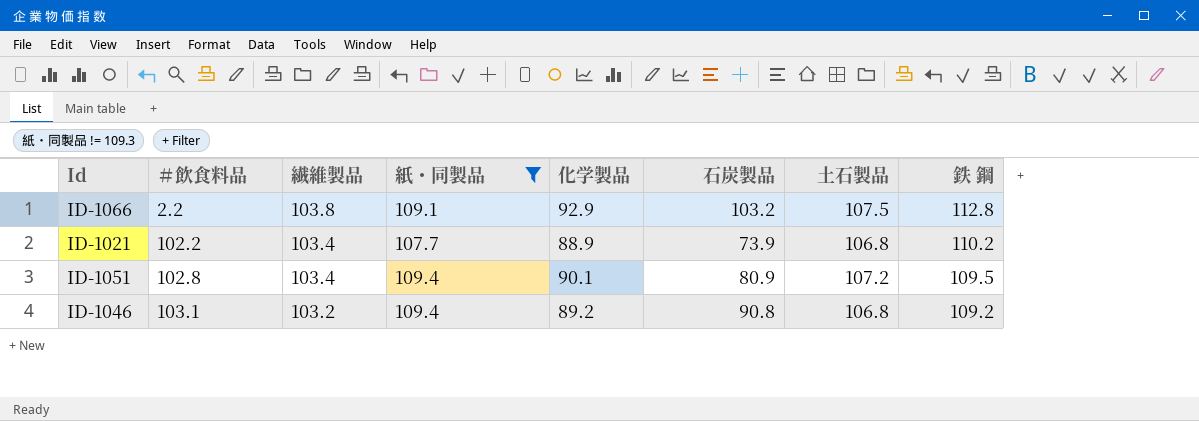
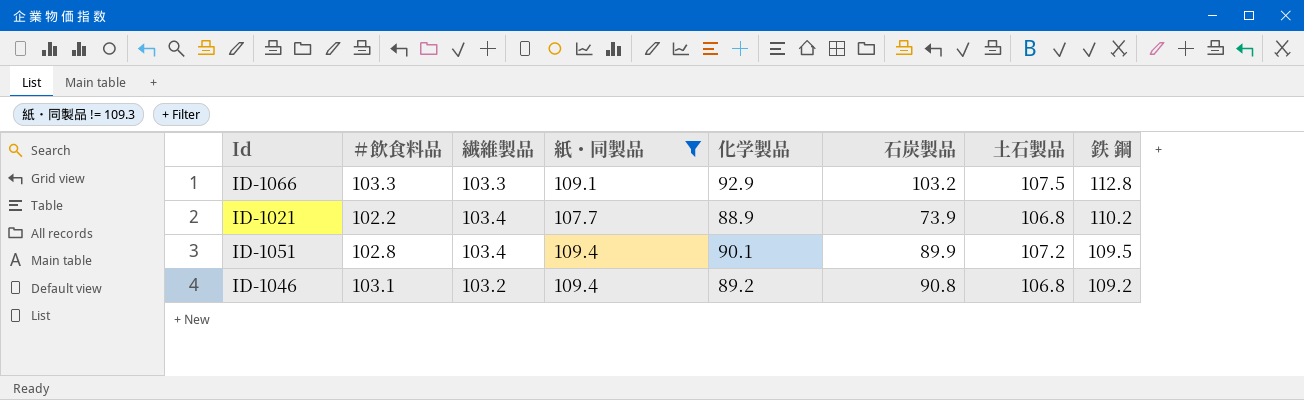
ID-1066 | ＃飲食料品: 2.2 -> 103.3
ID-1066 | 繊維製品: 103.8 -> 103.3
ID-1051 | 石炭製品: 80.9 -> 89.9

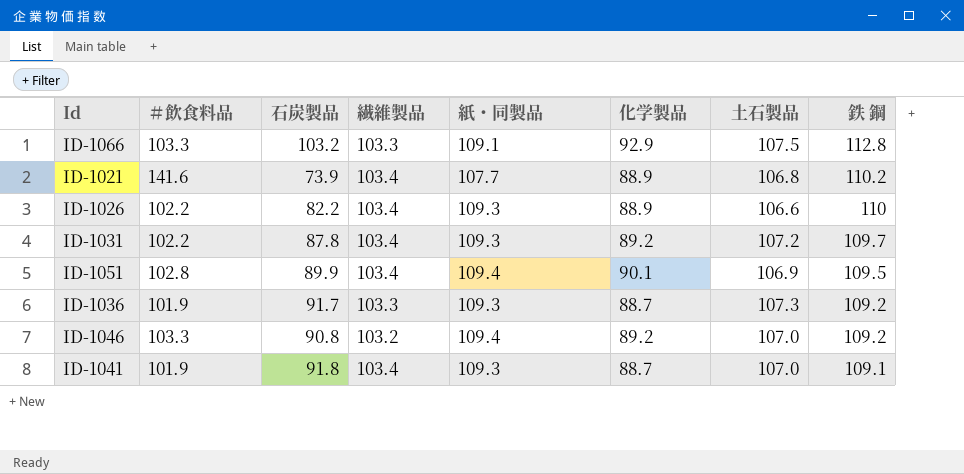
filter: 紙・同製品 != 109.3 -> none
column 石炭製品 | position: 6 -> 3
ID-1021 | ＃飲食料品: 102.2 -> 141.6
ID-1051 | 土石製品: 107.2 -> 106.9
ID-1046 | ＃飲食料品: 103.1 -> 103.3
ID-1046 | 土石製品: 106.8 -> 107.0

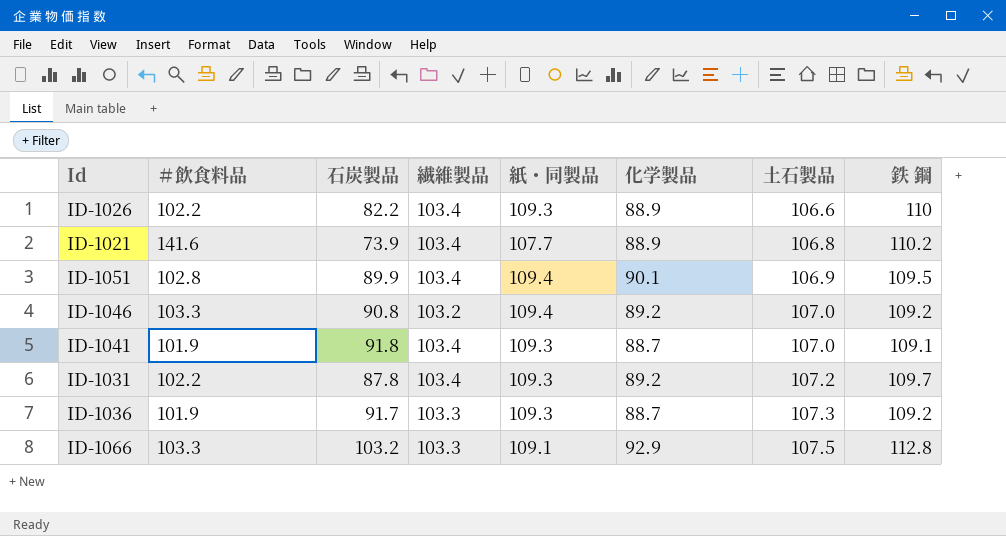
row order: 鉄 鋼 descending -> 土石製品 ascending

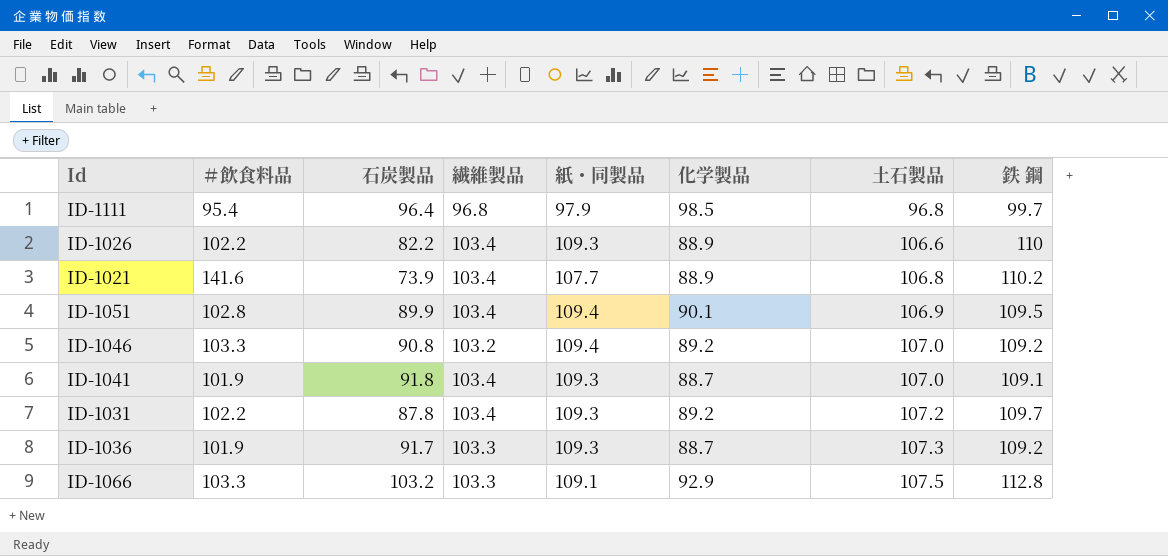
row ID-1111: none -> 95.4 | 96.4 | 96.8 | 97.9 | 98.5 | 96.8 | 99.7

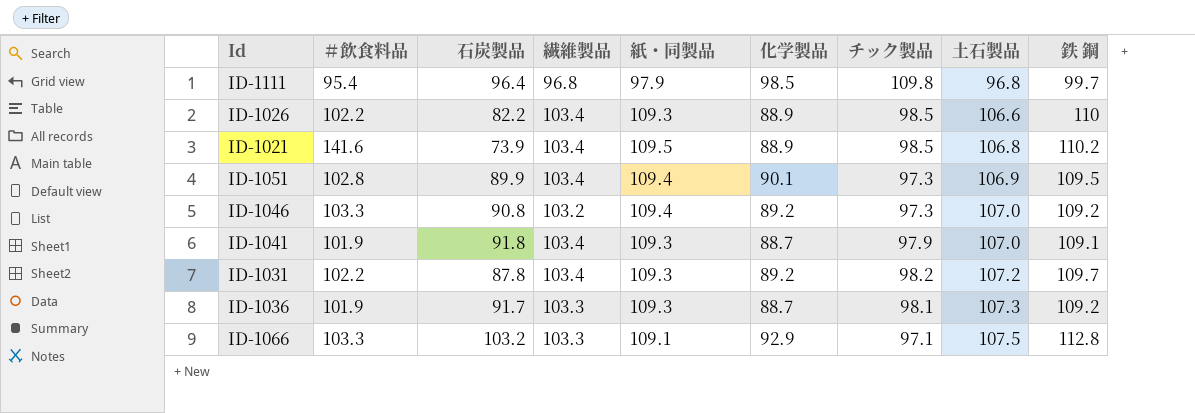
column チック製品 | position: none -> 7
ID-1021 | 紙・同製品: 107.7 -> 109.5

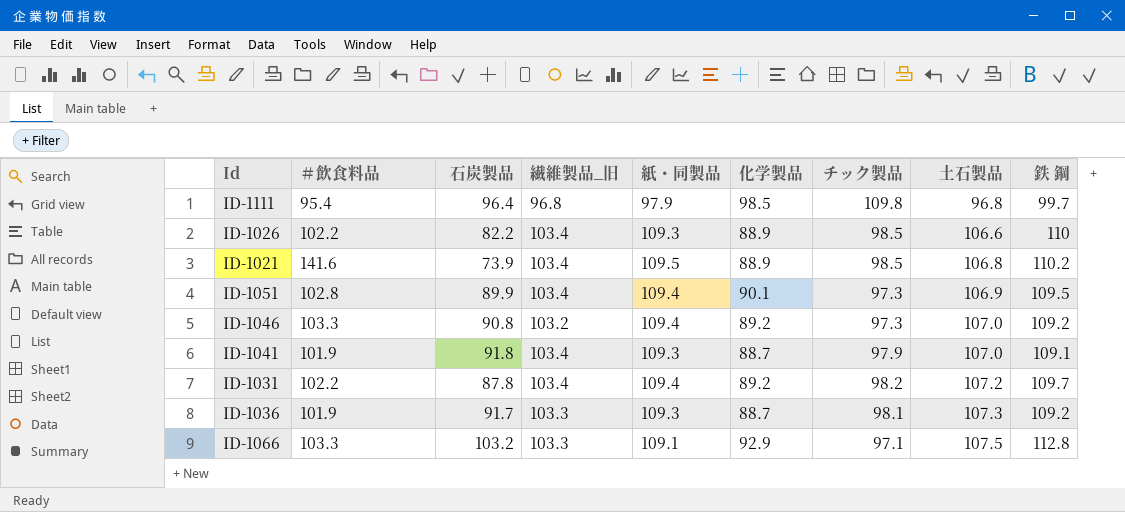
column name: 繊維製品 -> 繊維製品_旧
ID-1031 | 紙・同製品: 109.3 -> 109.4

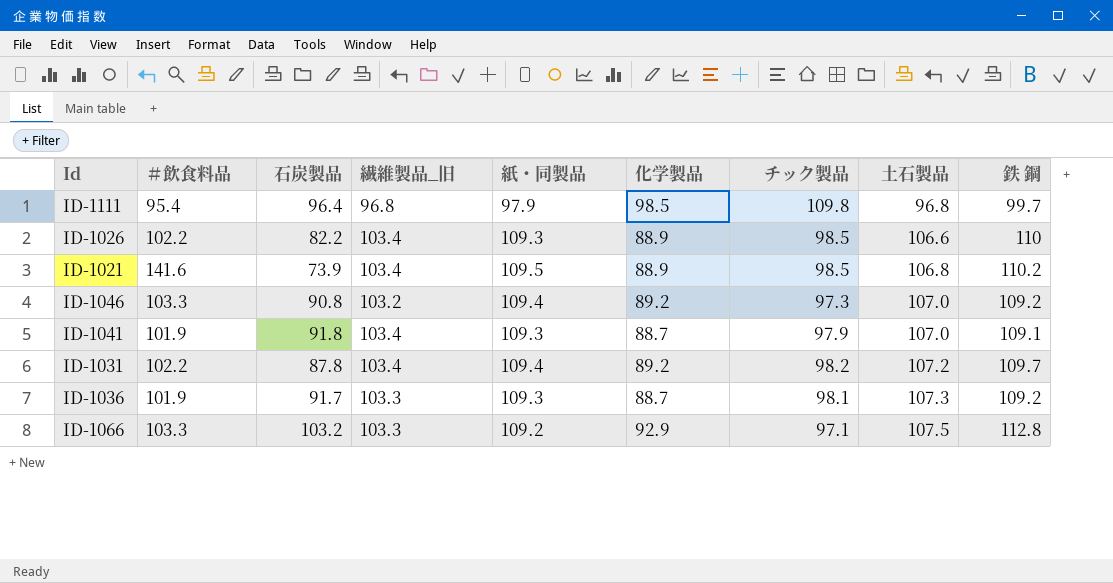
row ID-1051: 102.8 | 89.9 | 103.4 | 109.4 | 90.1 | 97.3 | 106.9 | 109.5 -> none
ID-1066 | 紙・同製品: 109.1 -> 109.2

